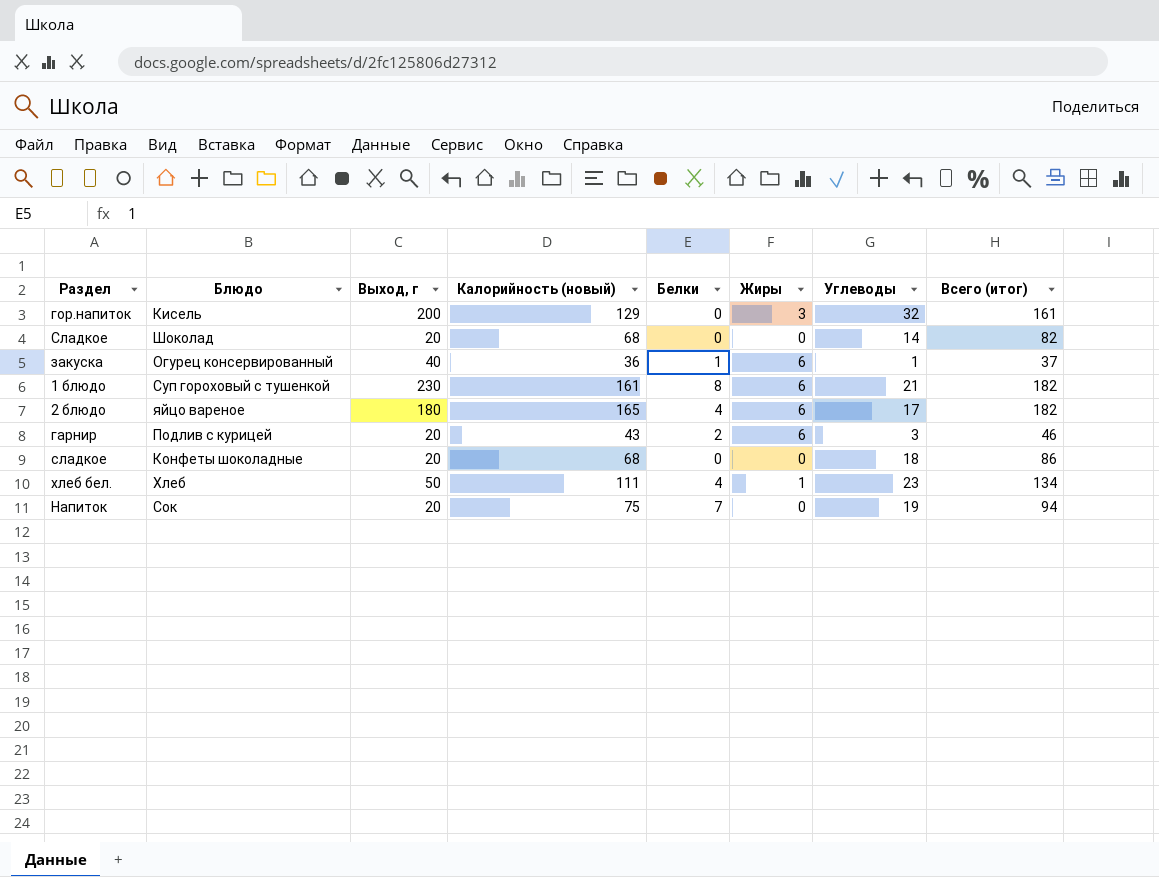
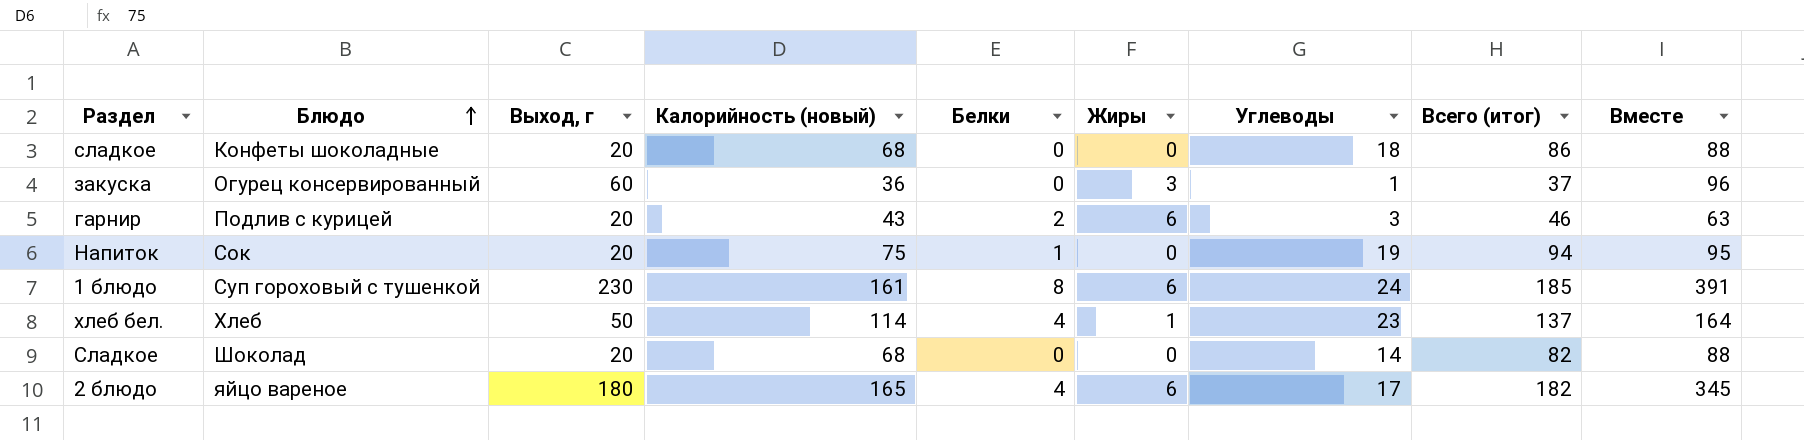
row order: none -> Блюдо ascending
column Вместе | formula: none -> [Выход, г] + [Калорийность (новый)]
row гор.напиток: Кисель | 200 | 129 | 0 | 3 | 32 | 161 -> none
закуска | Выход, г: 40 -> 60
закуска | Белки: 1 -> 0
закуска | Жиры: 6 -> 3
Напиток | Белки: 7 -> 1
1 блюдо | Углеводы: 21 -> 24
1 блюдо | Всего (итог): 182 -> 185
хлеб бел. | Калорийность (новый): 111 -> 114
хлеб бел. | Всего (итог): 134 -> 137

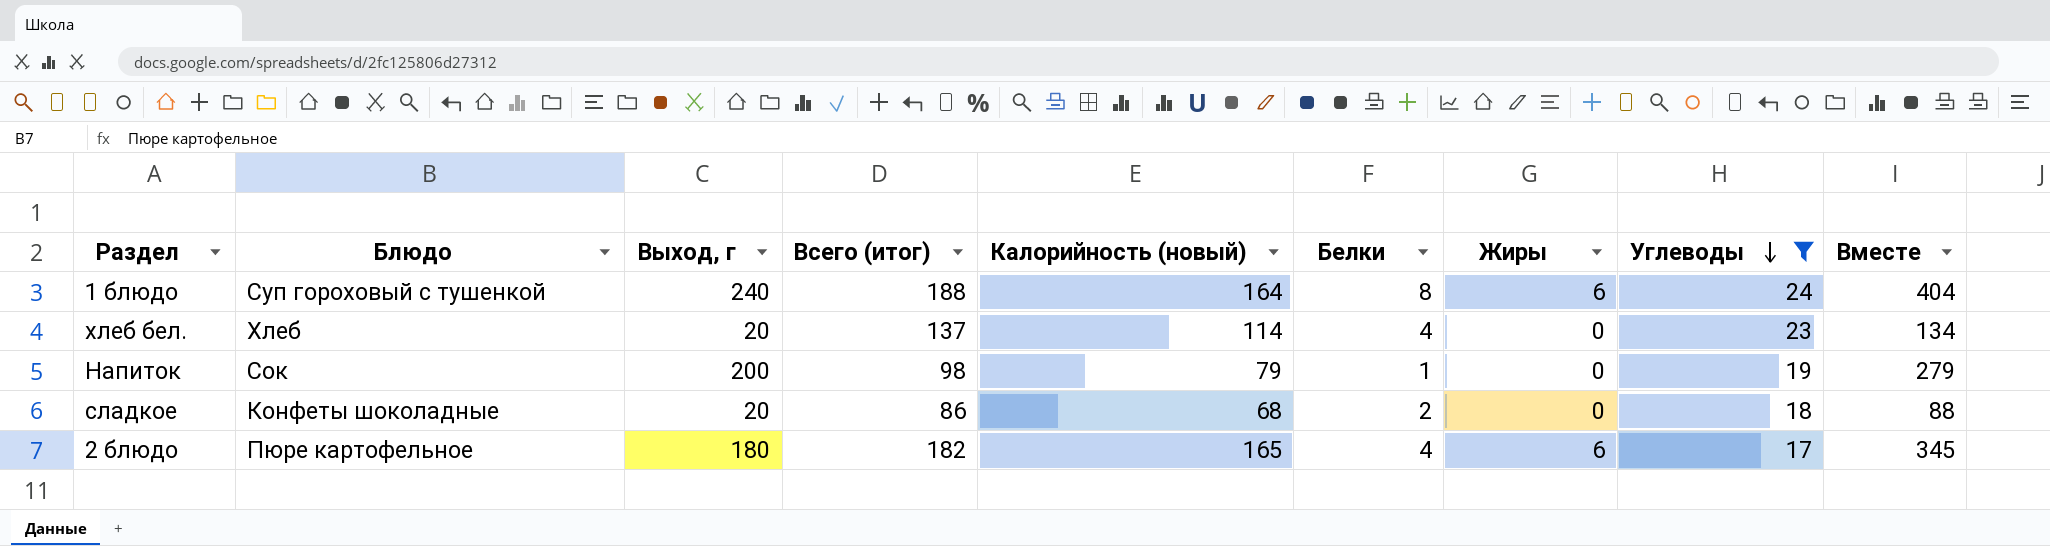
filter: none -> Углеводы >= 17
row order: Блюдо ascending -> Углеводы descending
column Всего (итог) | position: 8 -> 4
1 блюдо | Выход, г: 230 -> 240
1 блюдо | Всего (итог): 185 -> 188
1 блюдо | Калорийность (новый): 161 -> 164
1 блюдо | Вместе: 391 -> 404
хлеб бел. | Выход, г: 50 -> 20
хлеб бел. | Жиры: 1 -> 0
хлеб бел. | Вместе: 164 -> 134
Напиток | Выход, г: 20 -> 200
Напиток | Всего (итог): 94 -> 98
Напиток | Калорийность (новый): 75 -> 79
Напиток | Вместе: 95 -> 279
сладкое | Белки: 0 -> 2
2 блюдо | Блюдо: яйцо вареное -> Пюре картофельное

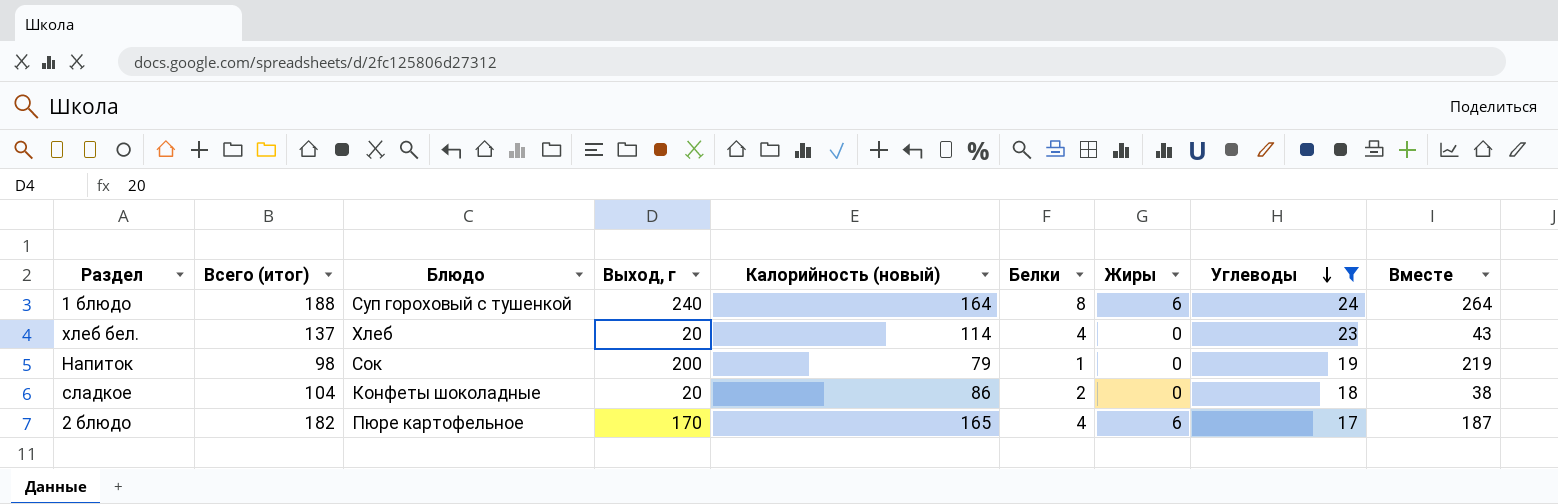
column Всего (итог) | position: 4 -> 2
column Вместе | formula: [Выход, г] + [Калорийность (новый)] -> [Выход, г] + [Углеводы]
сладкое | Всего (итог): 86 -> 104
сладкое | Калорийность (новый): 68 -> 86
2 блюдо | Выход, г: 180 -> 170

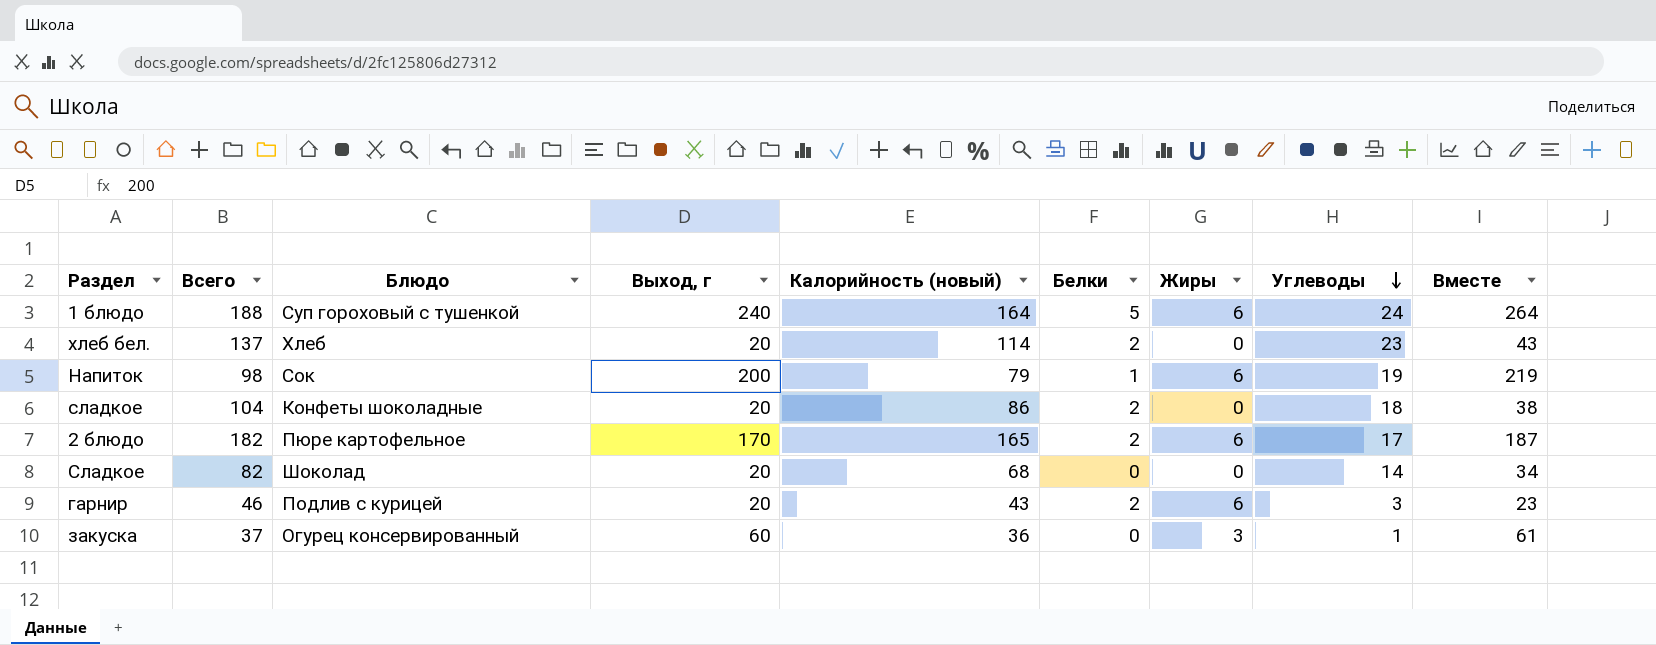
filter: Углеводы >= 17 -> none
column name: Всего (итог) -> Всего
1 блюдо | Белки: 8 -> 5
хлеб бел. | Белки: 4 -> 2
Напиток | Жиры: 0 -> 6
2 блюдо | Белки: 4 -> 2

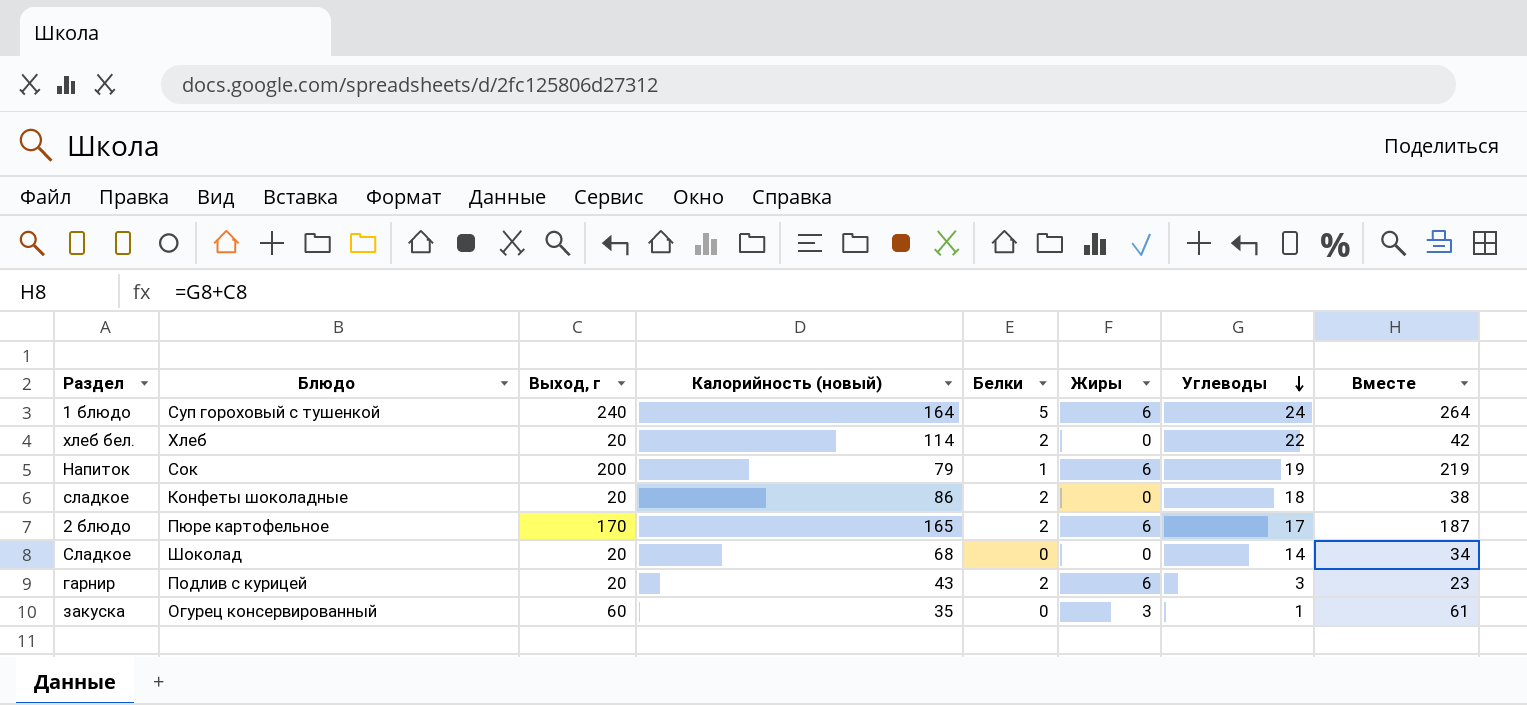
column Всего | formula: [Калорийность (новый)] + [Углеводы] -> none
хлеб бел. | Углеводы: 23 -> 22
хлеб бел. | Вместе: 43 -> 42
закуска | Калорийность (новый): 36 -> 35

